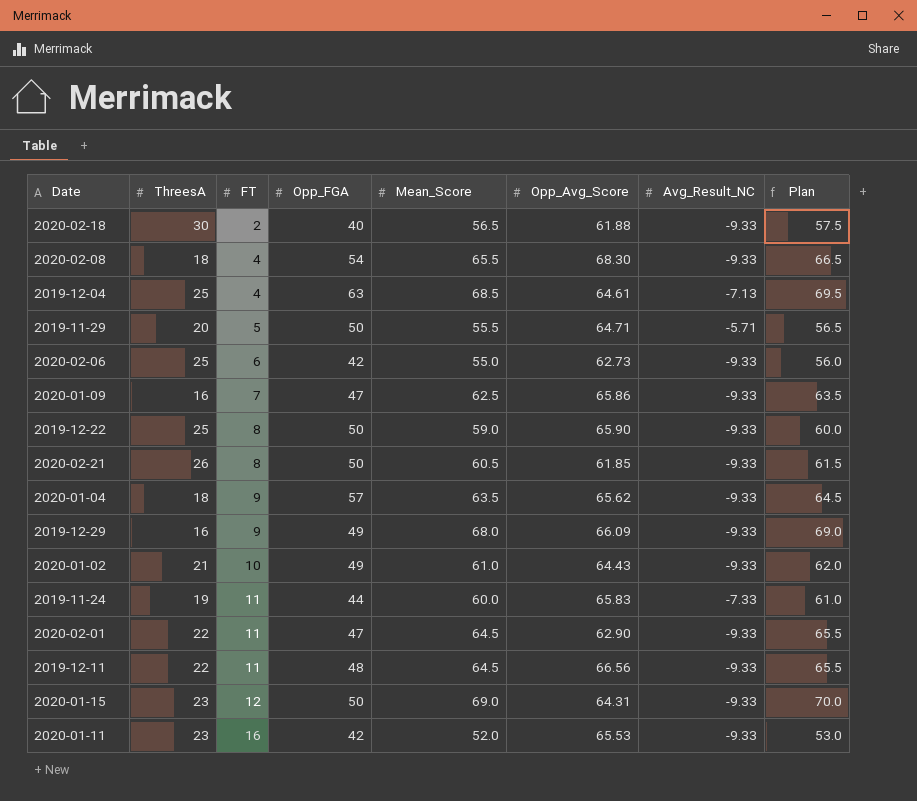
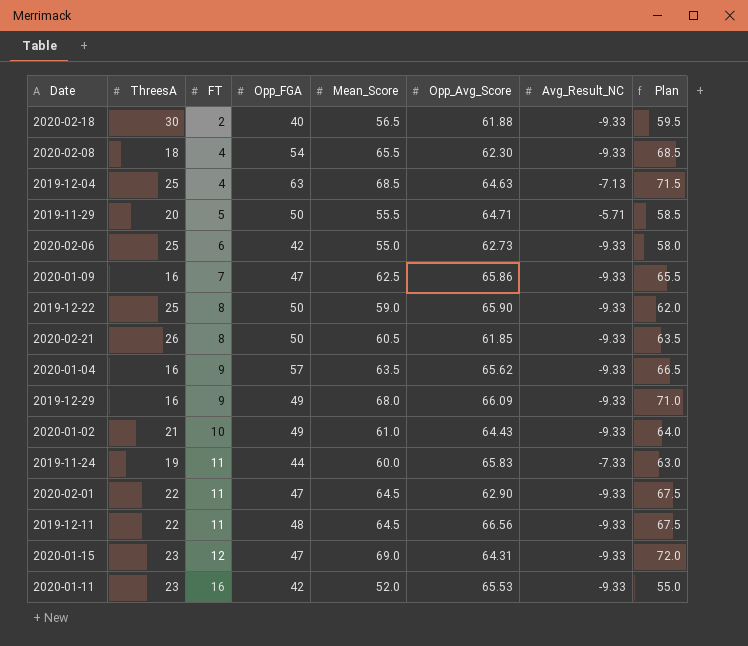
column Plan | formula: [Mean_Score] + 1 -> [Mean_Score] + 3
2020-02-08 | Opp_Avg_Score: 68.30 -> 62.30
2019-12-04 | Opp_Avg_Score: 64.61 -> 64.63
2020-01-04 | ThreesA: 18 -> 16
2020-01-15 | Opp_FGA: 50 -> 47

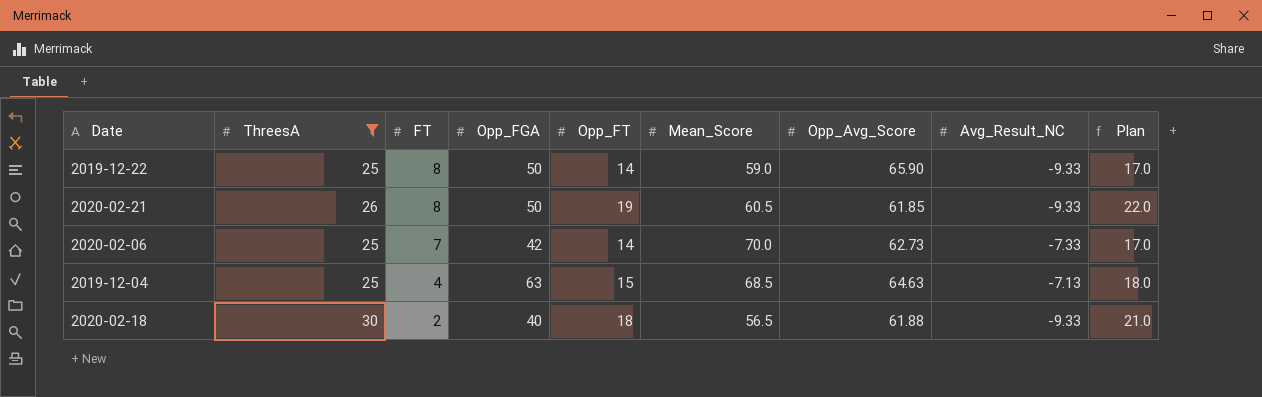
filter: none -> ThreesA >= 25
row order: FT ascending -> FT descending
column Opp_FT | position: none -> 5
column Plan | formula: [Mean_Score] + 3 -> [Opp_FT] + 3
2020-02-06 | FT: 6 -> 7
2020-02-06 | Mean_Score: 55.0 -> 70.0
2020-02-06 | Avg_Result_NC: -9.33 -> -7.33

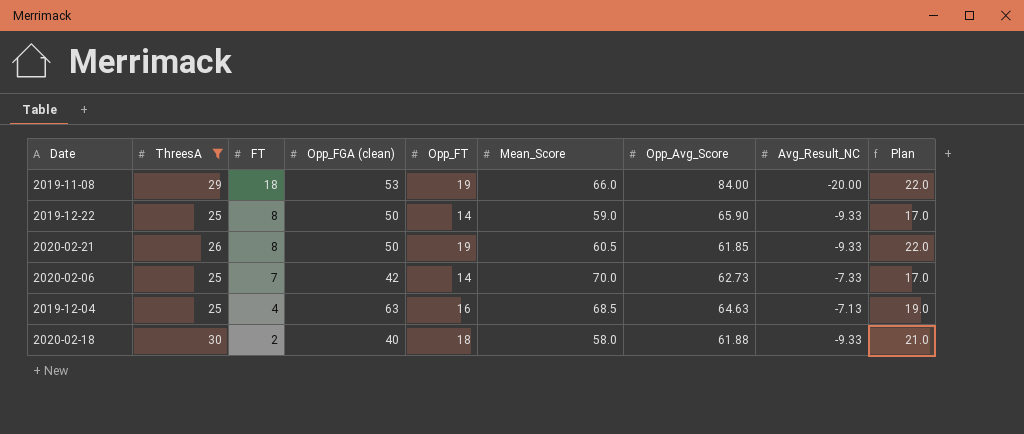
column name: Opp_FGA -> Opp_FGA (clean)
row 2019-11-08: none -> 29 | 18 | 53 | 19 | 66.0 | 84.00 | -20.00 | 22.0
2019-12-04 | Opp_FT: 15 -> 16
2019-12-04 | Plan: 18.0 -> 19.0
2020-02-18 | Mean_Score: 56.5 -> 58.0

